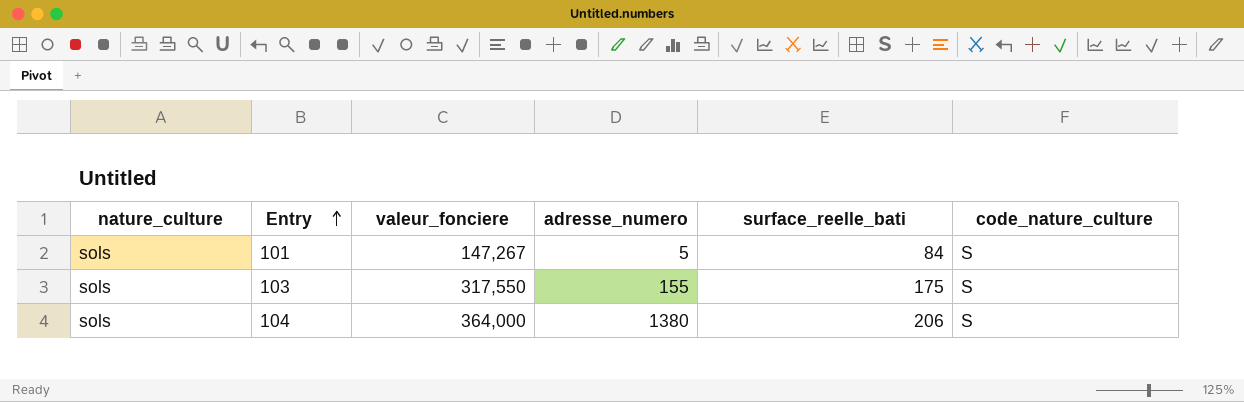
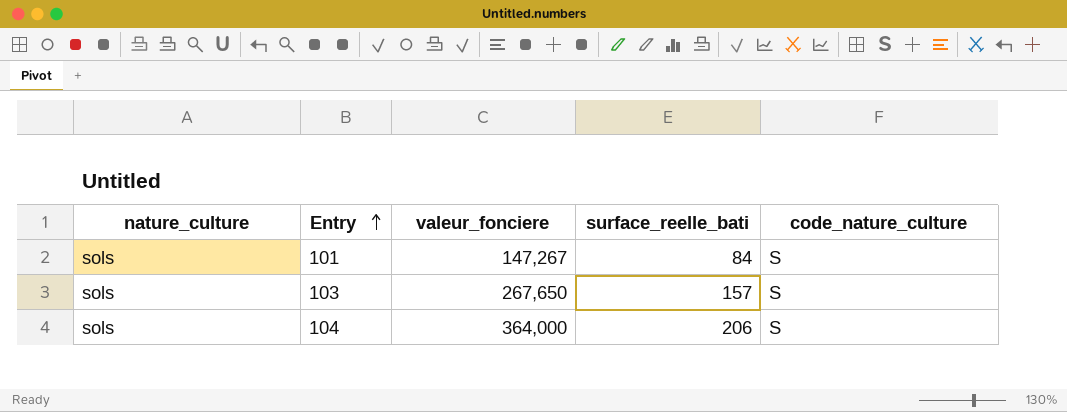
column adresse_numero | position: 4 -> none
103 | valeur_fonciere: 317,550 -> 267,650
103 | surface_reelle_bati: 175 -> 157

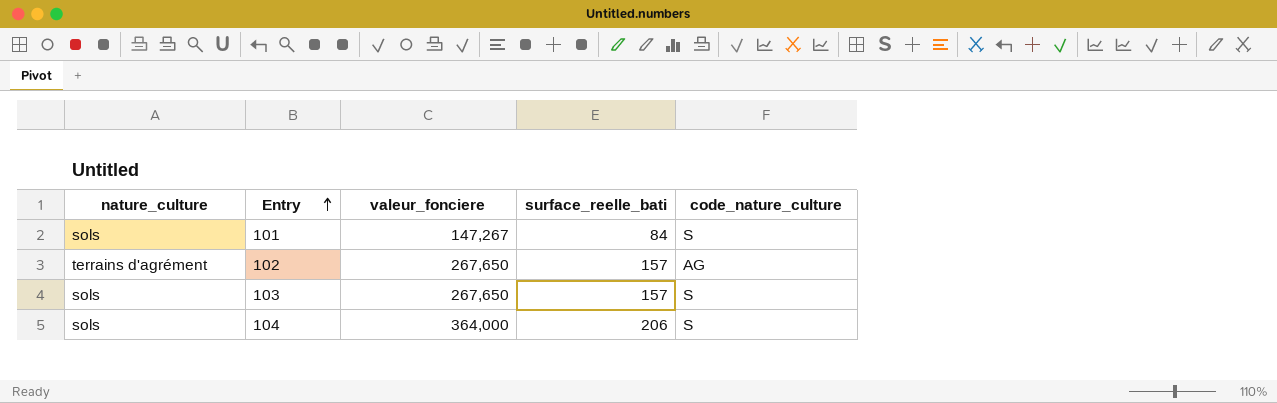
row 102: none -> terrains d'agrément | 267,650 | 157 | AG

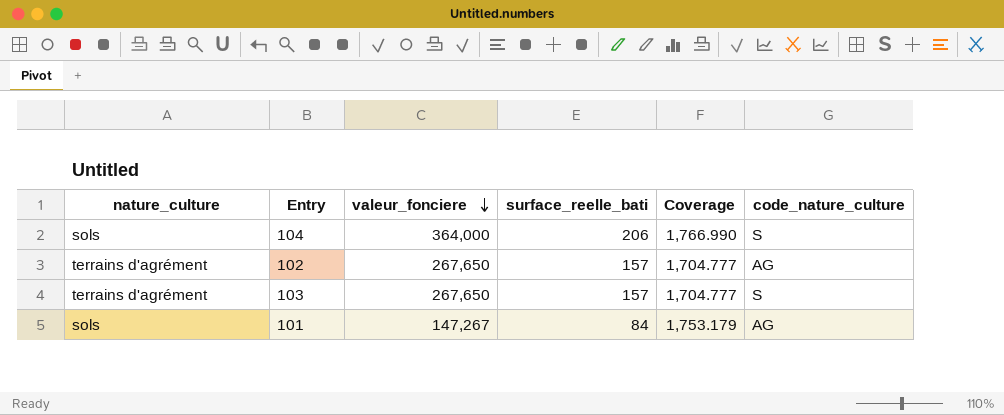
row order: Entry ascending -> valeur_fonciere descending
column Coverage | formula: none -> [valeur_fonciere] / [surface_reelle_bati]
103 | nature_culture: sols -> terrains d'agrément
101 | code_nature_culture: S -> AG

